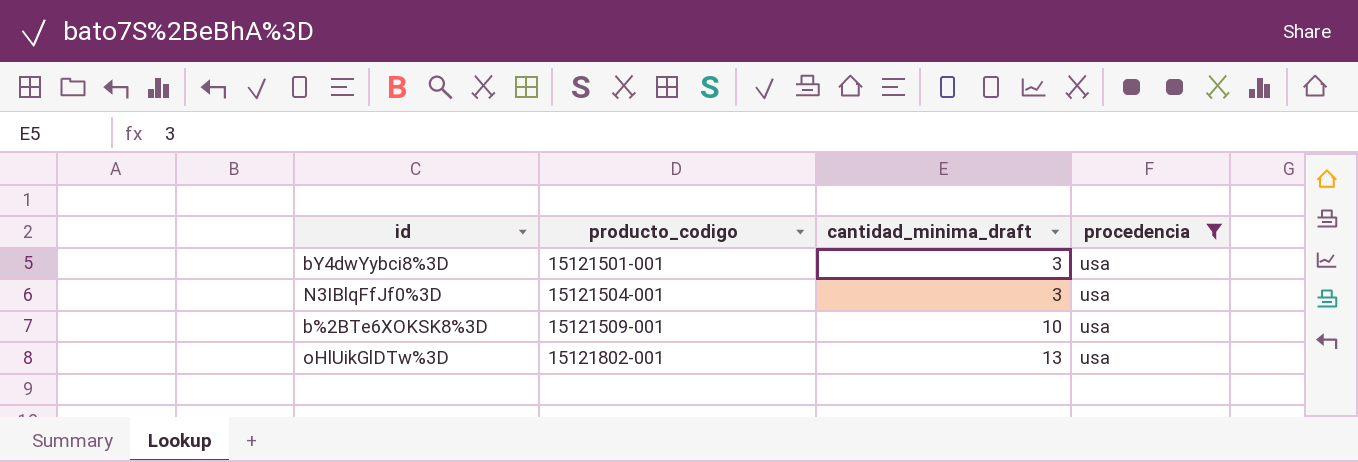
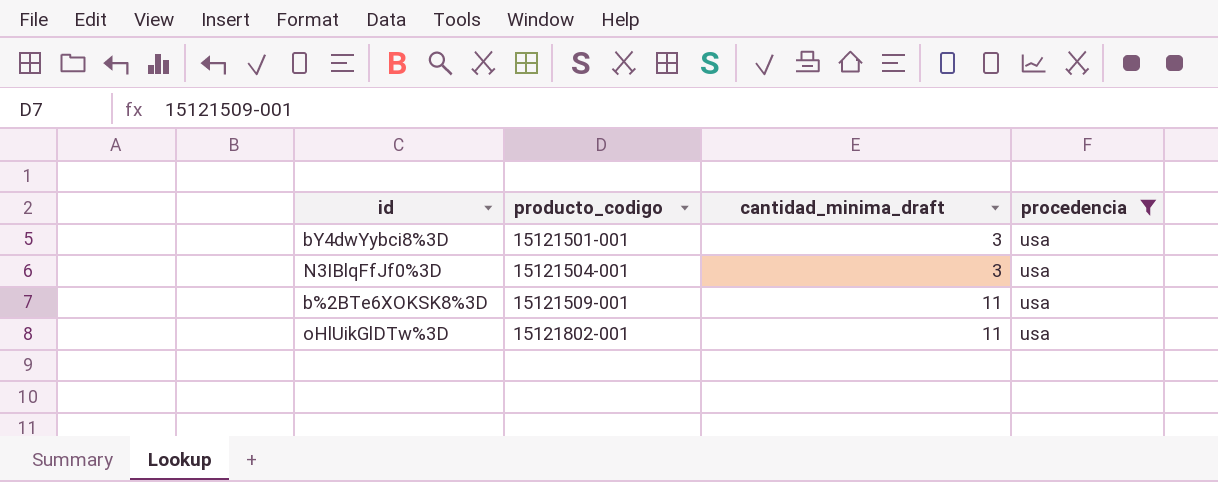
b%2BTe6XOKSK8%3D | cantidad_minima_draft: 10 -> 11
oHlUikGlDTw%3D | cantidad_minima_draft: 13 -> 11

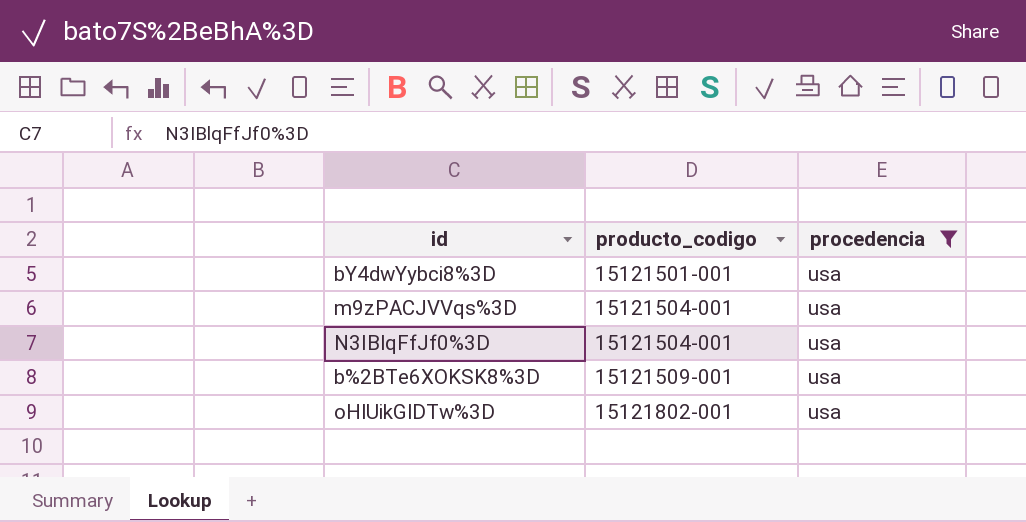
column cantidad_minima_draft | position: 3 -> none
row m9zPACJVVqs%3D: none -> 15121504-001 | usa

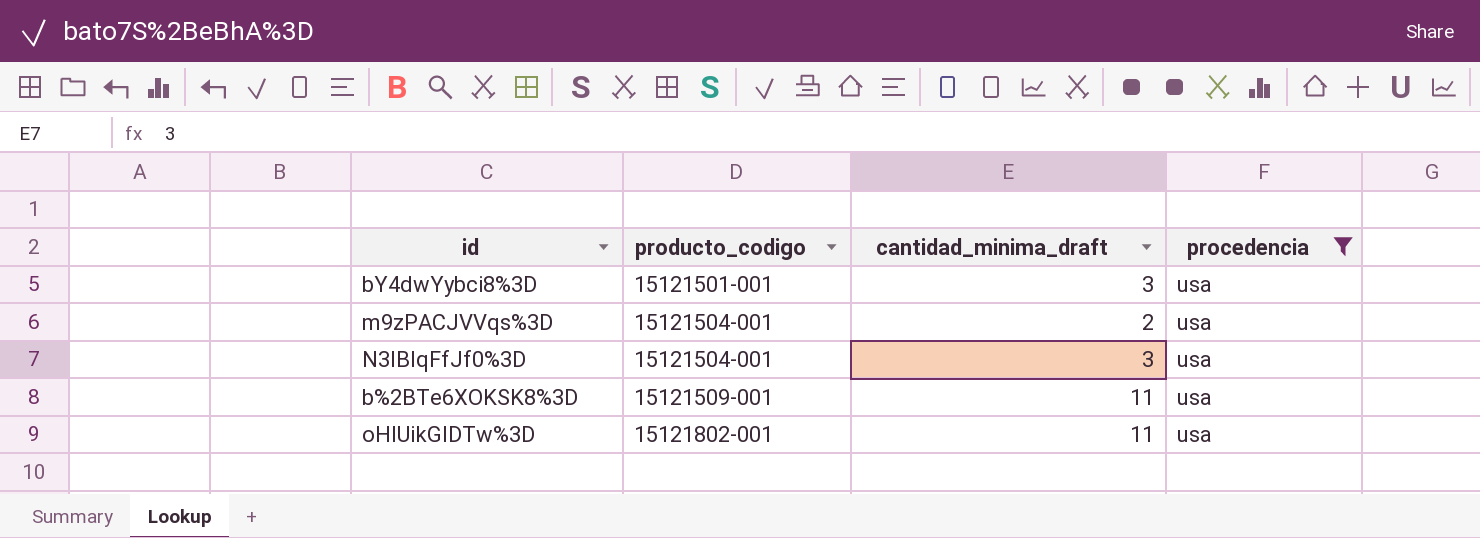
column cantidad_minima_draft | position: none -> 3

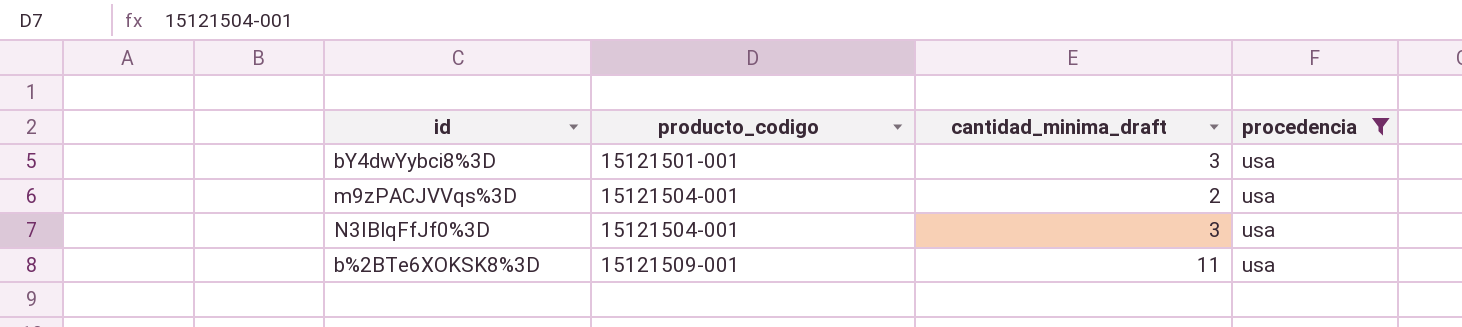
row oHlUikGlDTw%3D: 15121802-001 | 11 | usa -> none

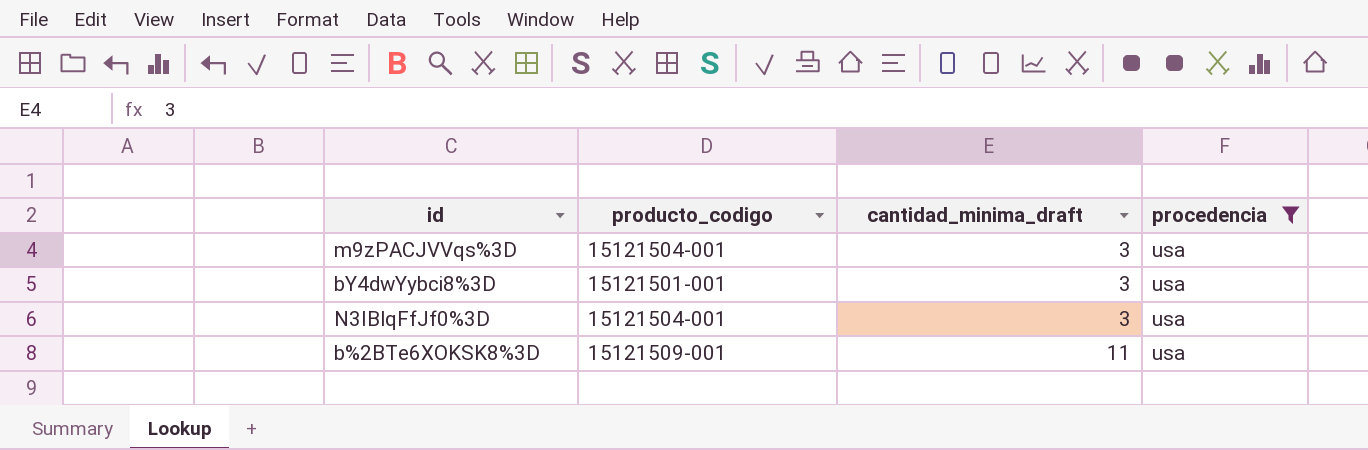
row order: producto_codigo ascending -> cantidad_minima_draft ascending
m9zPACJVVqs%3D | cantidad_minima_draft: 2 -> 3

